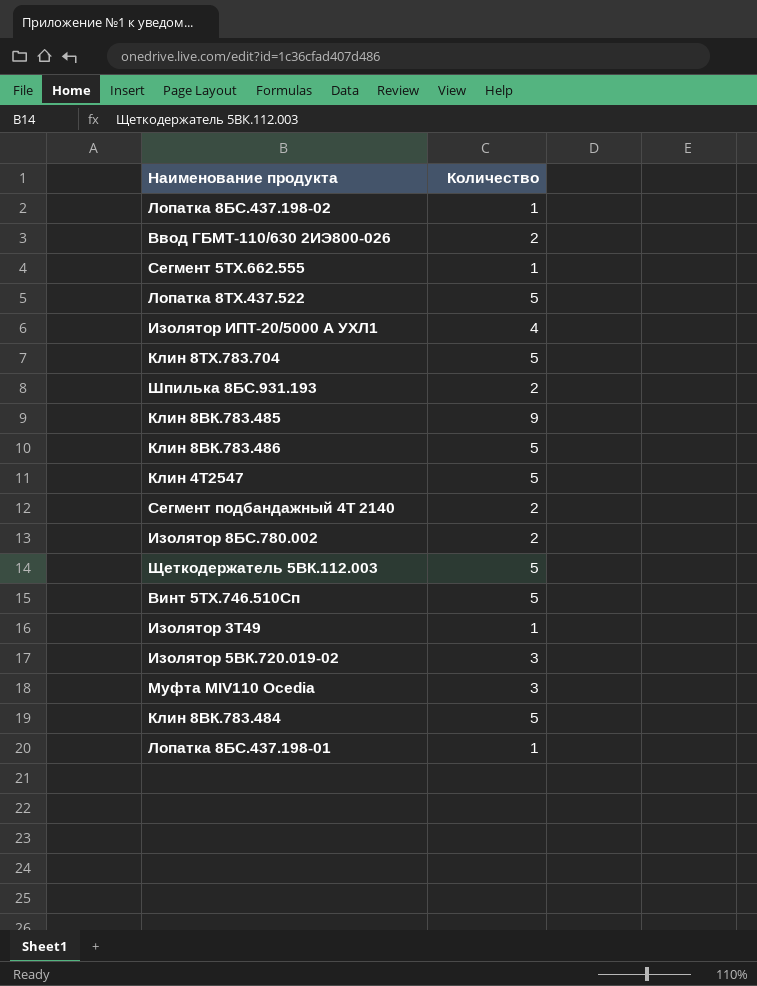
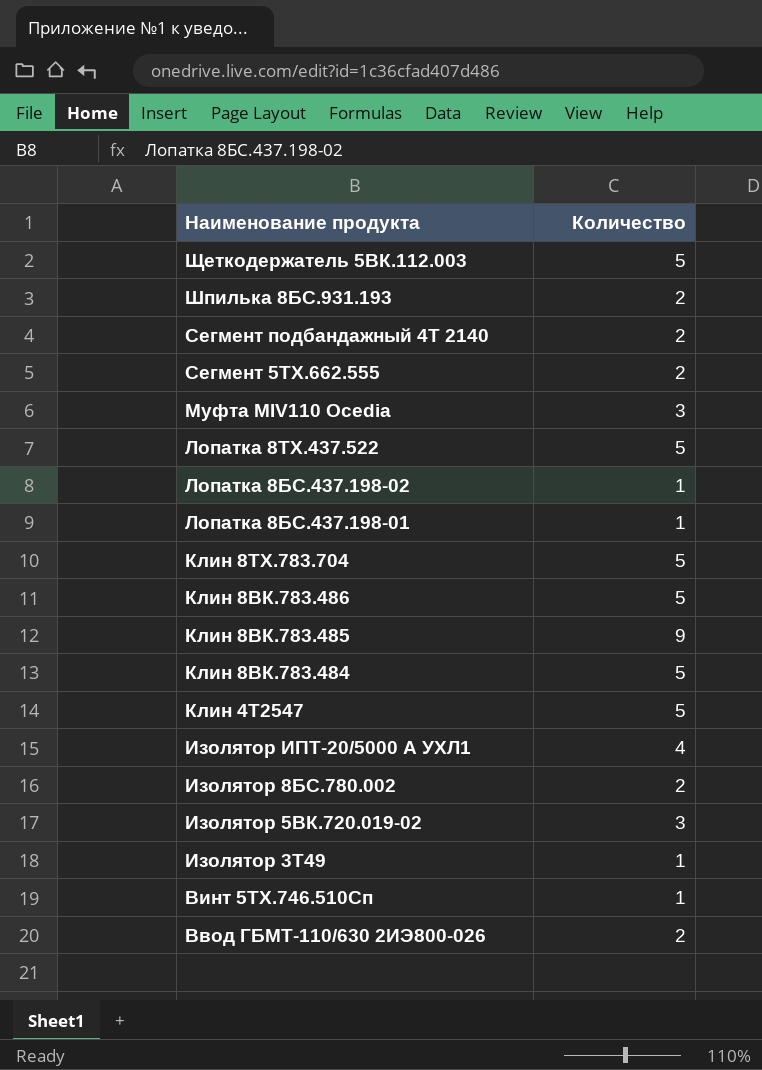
row order: none -> Наименование продукта descending
Сегмент 5ТХ.662.555 | Количество: 1 -> 2
Винт 5ТХ.746.510Сп | Количество: 5 -> 1

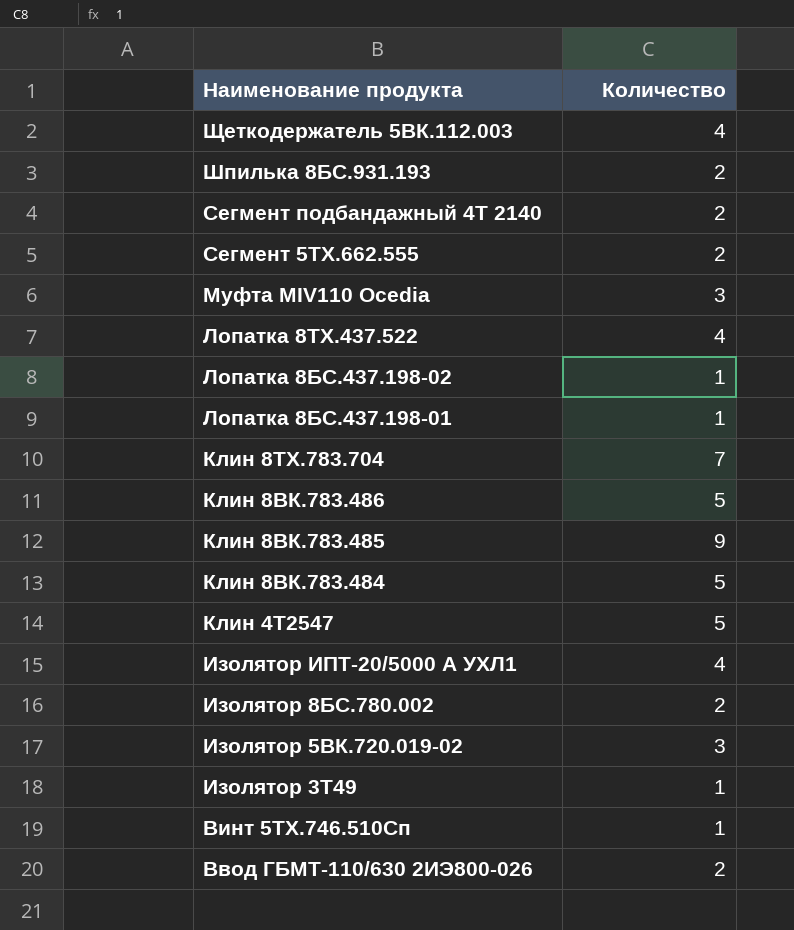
Щеткодержатель 5ВК.112.003 | Количество: 5 -> 4
Лопатка 8ТХ.437.522 | Количество: 5 -> 4
Клин 8ТХ.783.704 | Количество: 5 -> 7

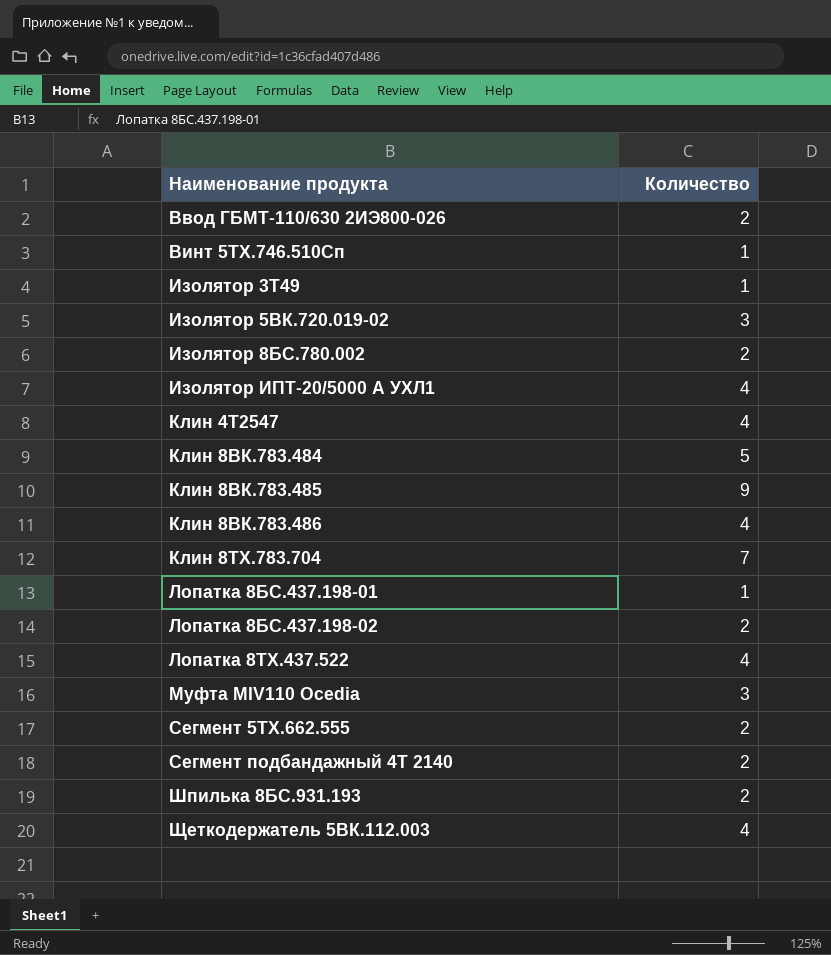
row order: Наименование продукта descending -> Наименование продукта ascending
Клин 4Т2547 | Количество: 5 -> 4
Клин 8ВК.783.486 | Количество: 5 -> 4
Лопатка 8БС.437.198-02 | Количество: 1 -> 2

